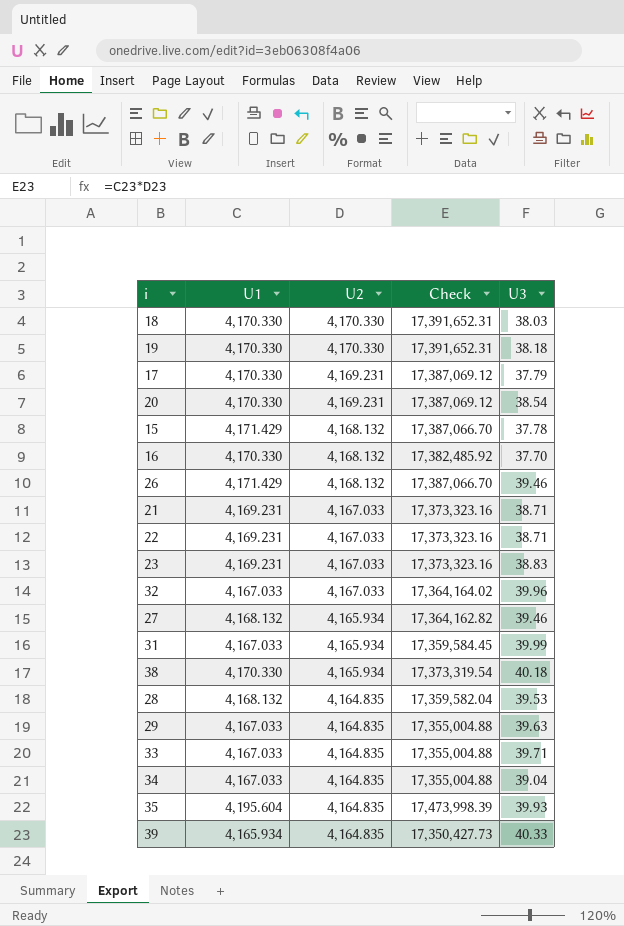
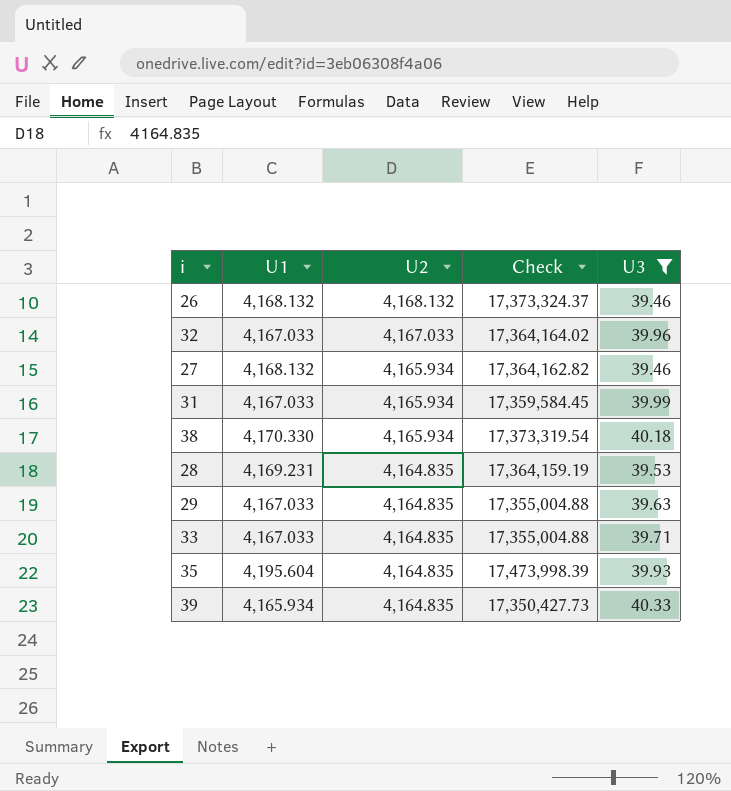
filter: none -> U3 >= 39.46
26 | U1: 4,171.429 -> 4,168.132
26 | Check: 17,387,066.70 -> 17,373,324.37
28 | U1: 4,168.132 -> 4,169.231
28 | Check: 17,359,582.04 -> 17,364,159.19

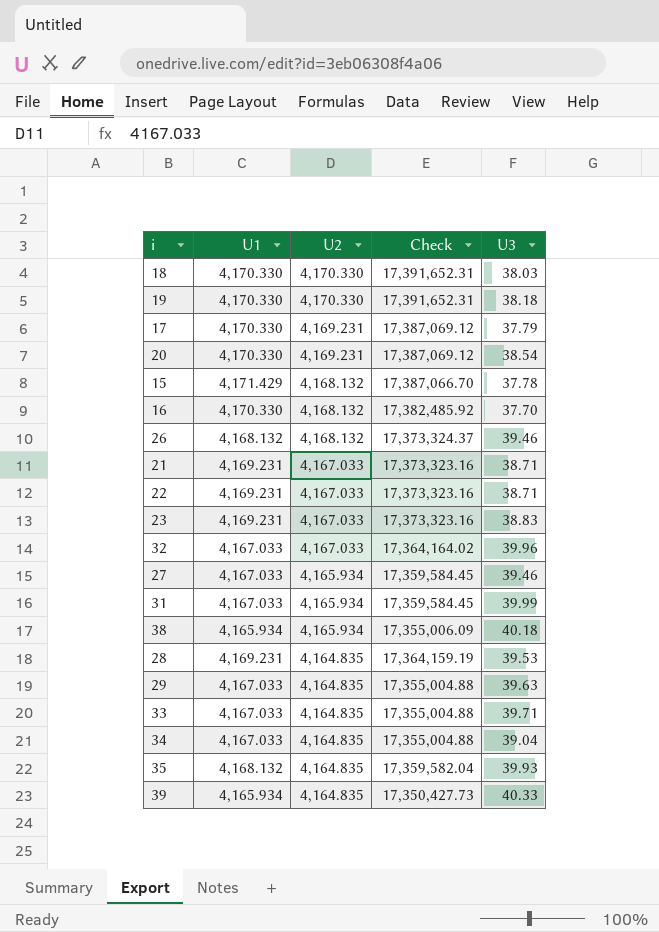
filter: U3 >= 39.46 -> none
27 | U1: 4,168.132 -> 4,167.033
27 | Check: 17,364,162.82 -> 17,359,584.45
38 | U1: 4,170.330 -> 4,165.934
38 | Check: 17,373,319.54 -> 17,355,006.09
35 | U1: 4,195.604 -> 4,168.132
35 | Check: 17,473,998.39 -> 17,359,582.04

